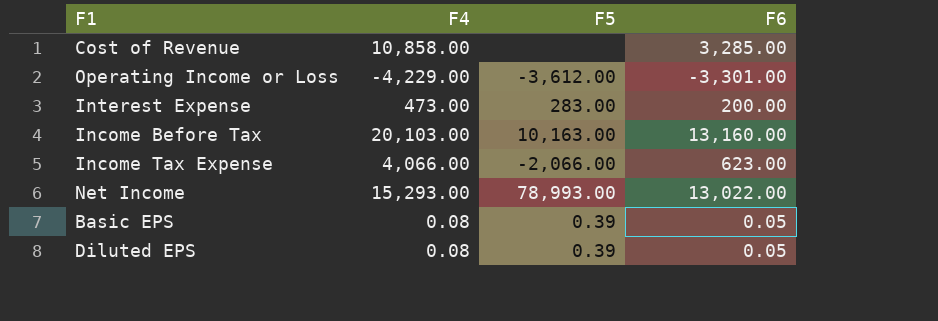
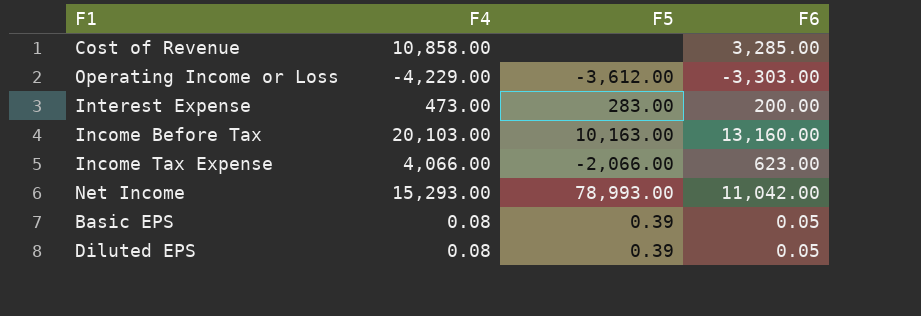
Operating Income or Loss | F6: -3,301.00 -> -3,303.00
Net Income | F6: 13,022.00 -> 11,042.00

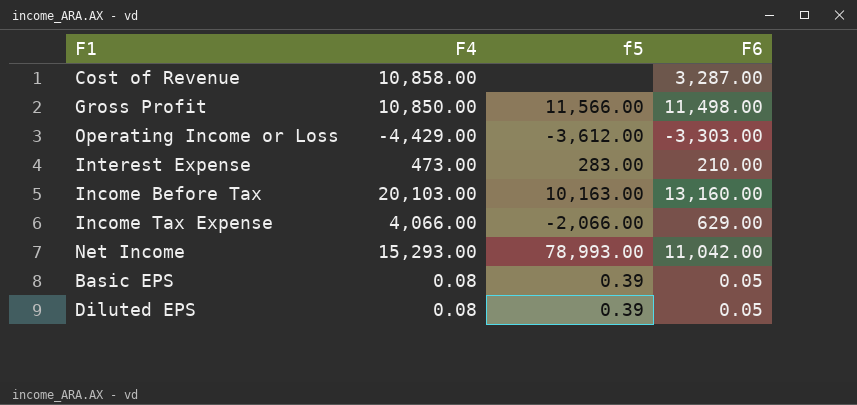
column name: F5 -> f5
Cost of Revenue | F6: 3,285.00 -> 3,287.00
row Gross Profit: none -> 10,850.00 | 11,566.00 | 11,498.00
Operating Income or Loss | F4: -4,229.00 -> -4,429.00
Interest Expense | F6: 200.00 -> 210.00
Income Tax Expense | F6: 623.00 -> 629.00

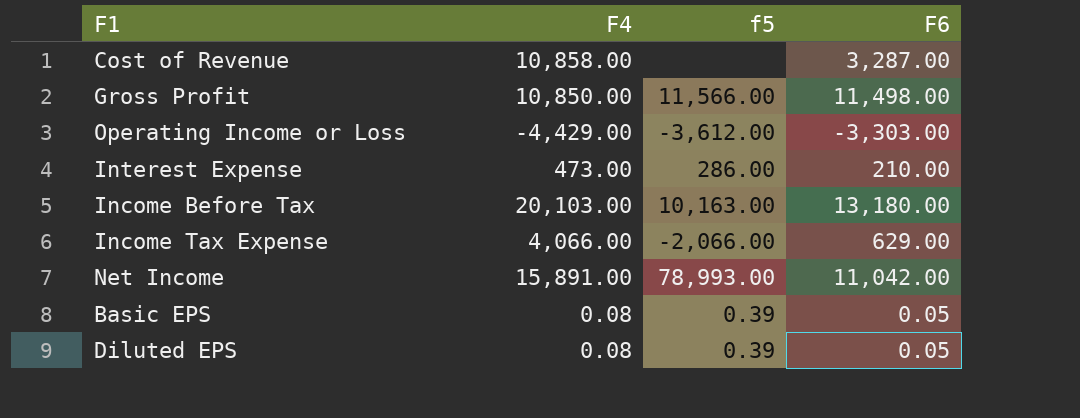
Interest Expense | f5: 283.00 -> 286.00
Income Before Tax | F6: 13,160.00 -> 13,180.00
Net Income | F4: 15,293.00 -> 15,891.00

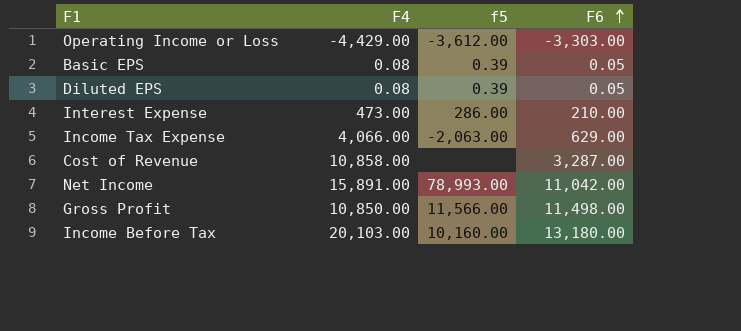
row order: none -> F6 ascending
Income Tax Expense | f5: -2,066.00 -> -2,063.00
Income Before Tax | f5: 10,163.00 -> 10,160.00

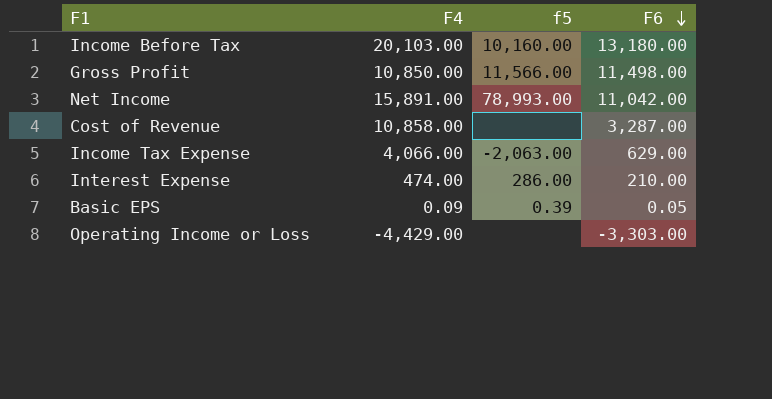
row order: F6 ascending -> F6 descending
row Diluted EPS: 0.08 | 0.39 | 0.05 -> none
Interest Expense | F4: 473.00 -> 474.00
Basic EPS | F4: 0.08 -> 0.09
Operating Income or Loss | f5: -3,612.00 -> none

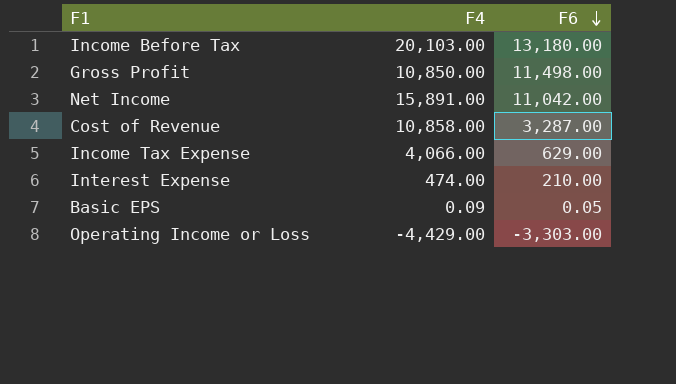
column f5 | position: 3 -> none

